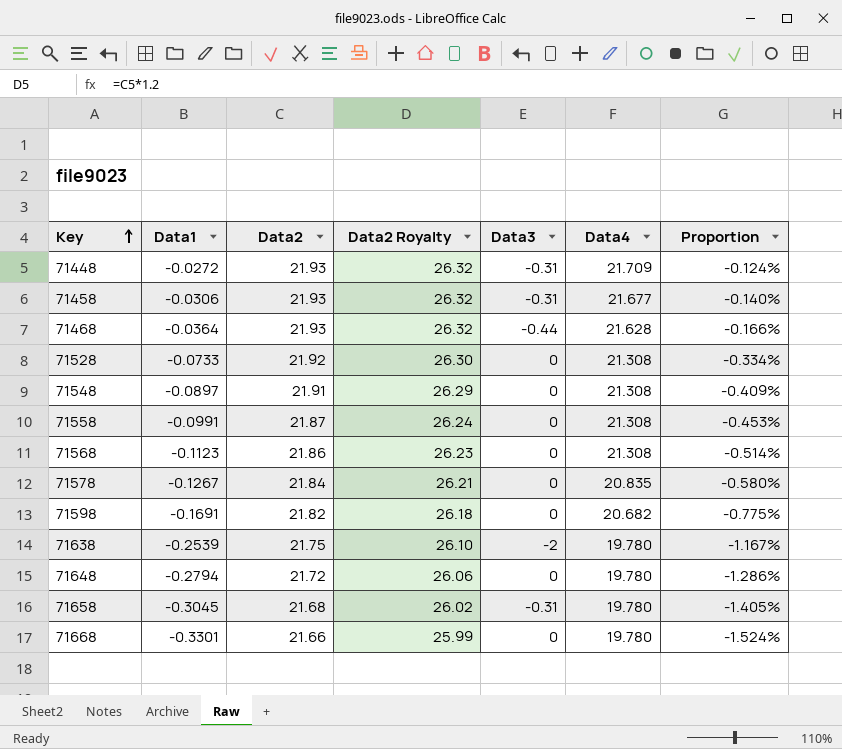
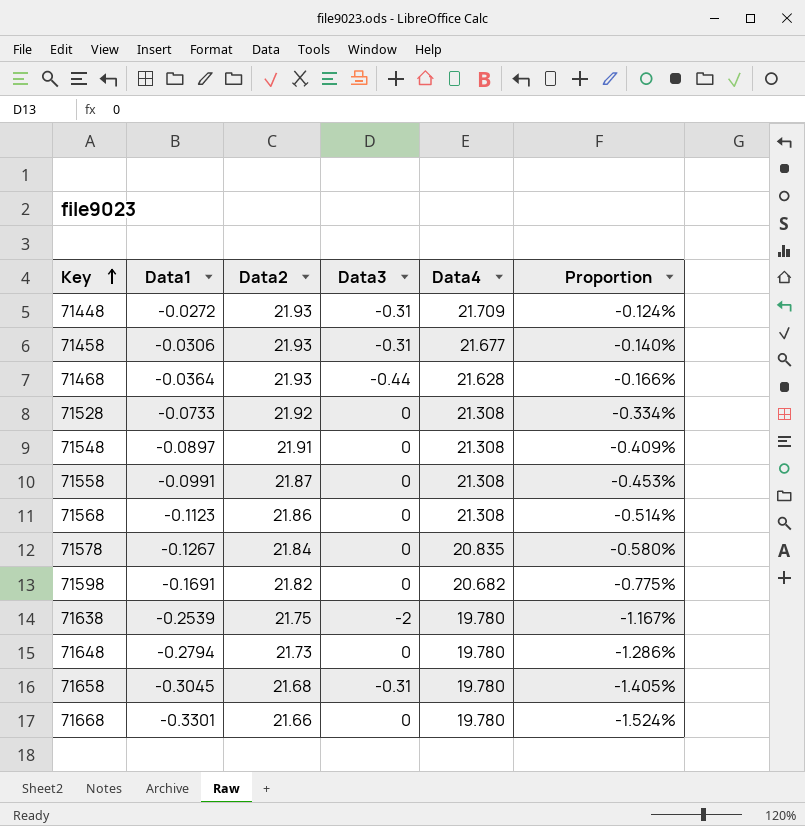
column Data2 Royalty | formula: [Data2] * 1.2 -> none
71648 | Data2: 21.72 -> 21.73

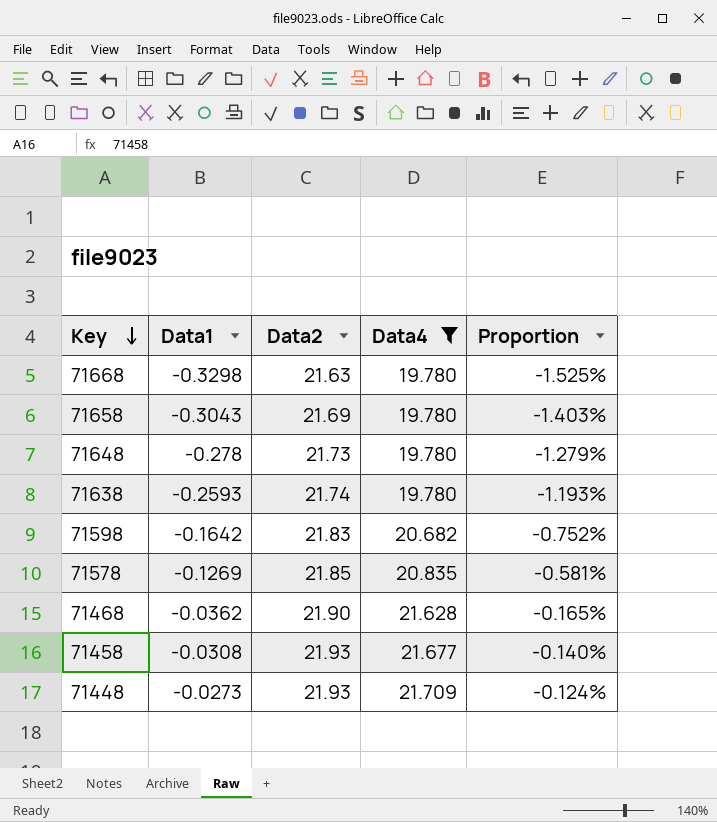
filter: none -> Data4 != 21.308
row order: Key ascending -> Key descending
column Data3 | position: 4 -> none
71668 | Data1: -0.3301 -> -0.3298
71668 | Data2: 21.66 -> 21.63
71668 | Proportion: -1.524% -> -1.525%
71658 | Data1: -0.3045 -> -0.3043
71658 | Data2: 21.68 -> 21.69
71658 | Proportion: -1.405% -> -1.403%
71648 | Data1: -0.2794 -> -0.278
71648 | Proportion: -1.286% -> -1.279%
71638 | Data1: -0.2539 -> -0.2593
71638 | Data2: 21.75 -> 21.74
71638 | Proportion: -1.167% -> -1.193%
71598 | Data1: -0.1691 -> -0.1642
71598 | Data2: 21.82 -> 21.83
71598 | Proportion: -0.775% -> -0.752%
71578 | Data1: -0.1267 -> -0.1269
71578 | Data2: 21.84 -> 21.85
71578 | Proportion: -0.580% -> -0.581%
71468 | Data1: -0.0364 -> -0.0362
71468 | Data2: 21.93 -> 21.90
71468 | Proportion: -0.166% -> -0.165%
71458 | Data1: -0.0306 -> -0.0308
71448 | Data1: -0.0272 -> -0.0273

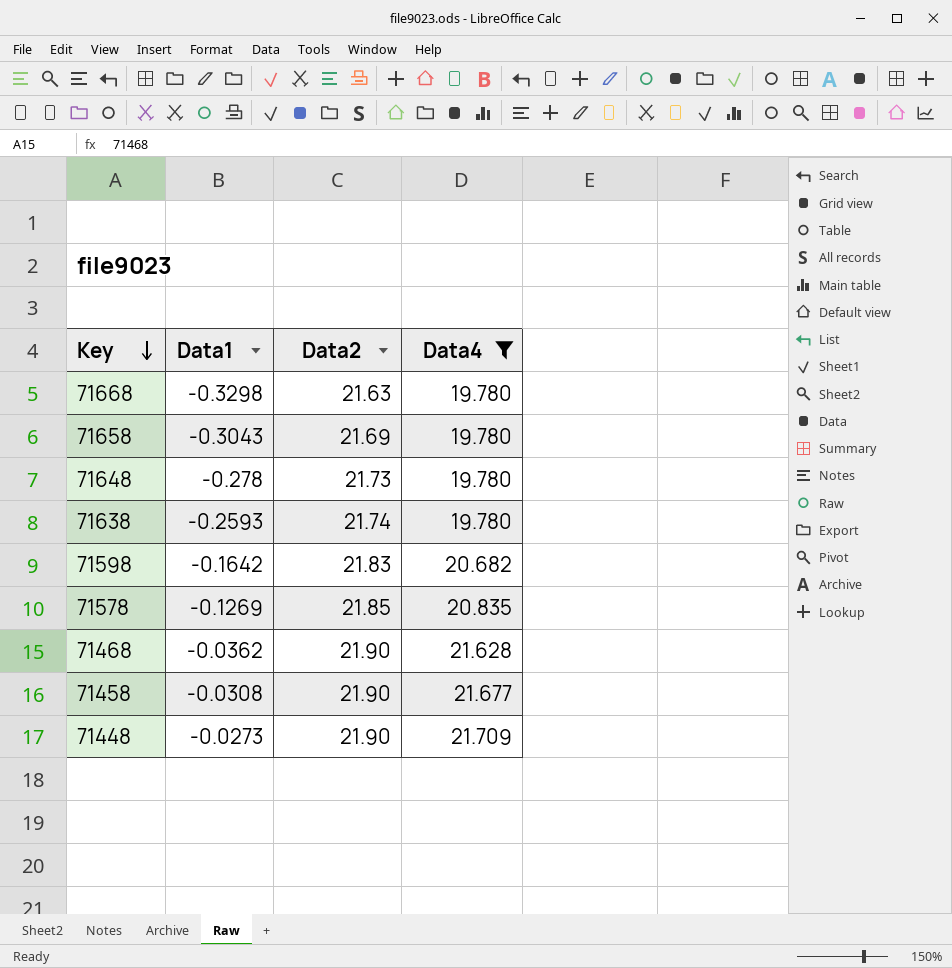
column Proportion | formula: [Data1] / [Data2] -> none
71458 | Data2: 21.93 -> 21.90
71448 | Data2: 21.93 -> 21.90

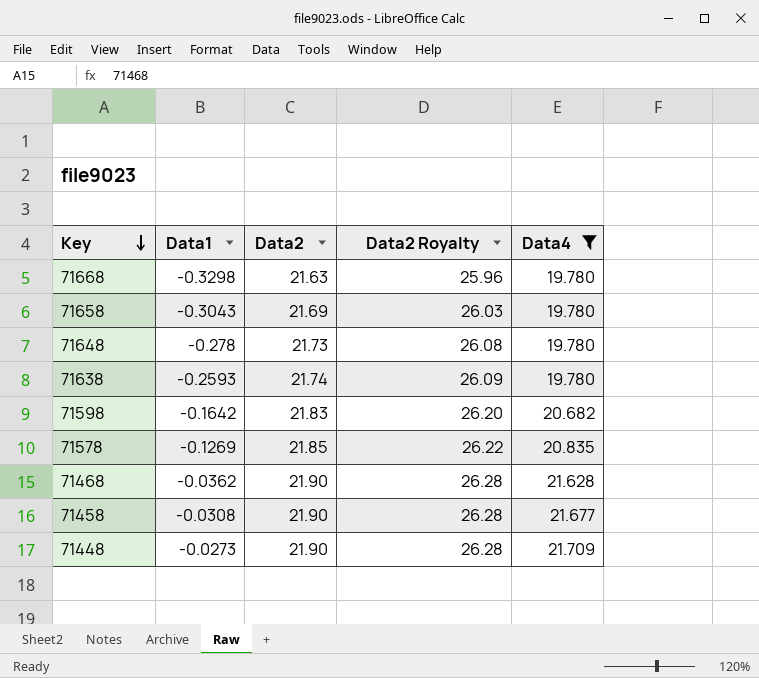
column Data2 Royalty | formula: none -> [Data2] * 1.2

